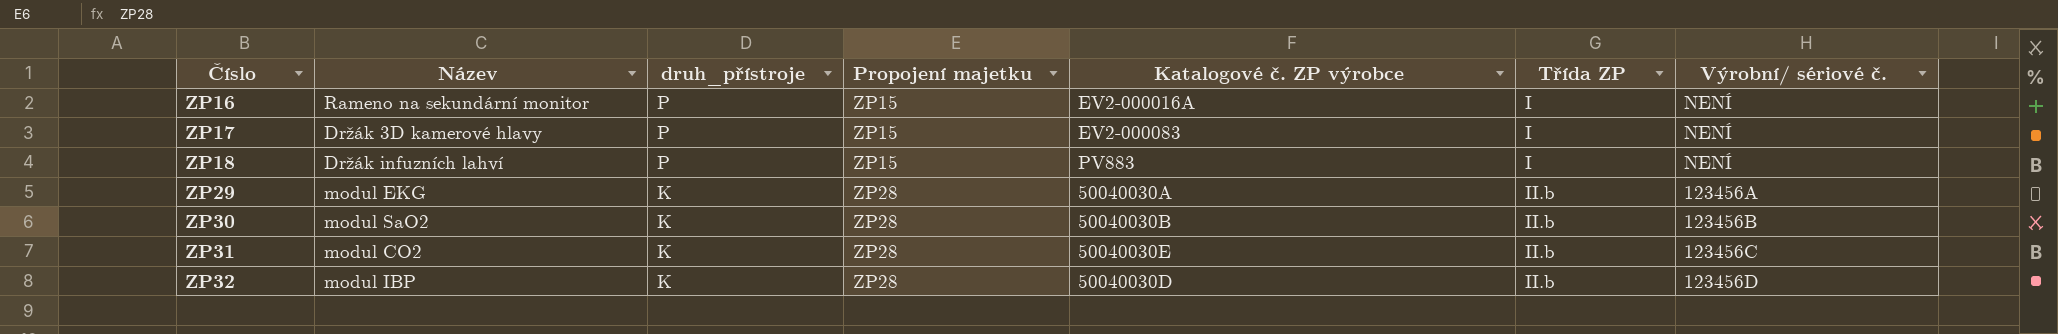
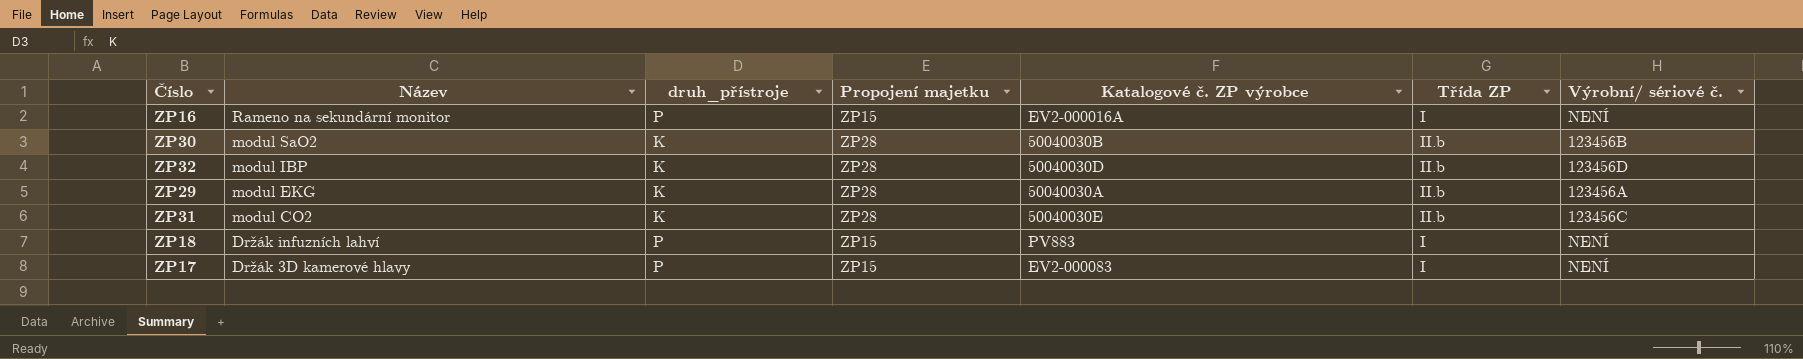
row order: Číslo ascending -> Název descending

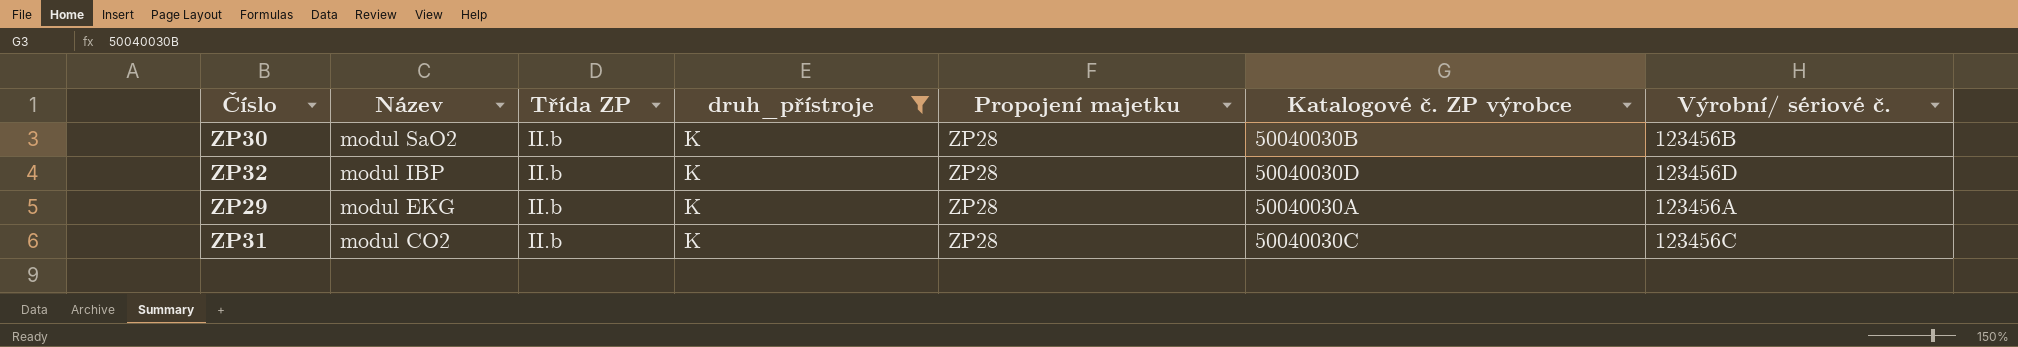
filter: none -> druh_přístroje = K
column Třída ZP | position: 6 -> 3
ZP31 | Katalogové č. ZP výrobce: 50040030E -> 50040030C

